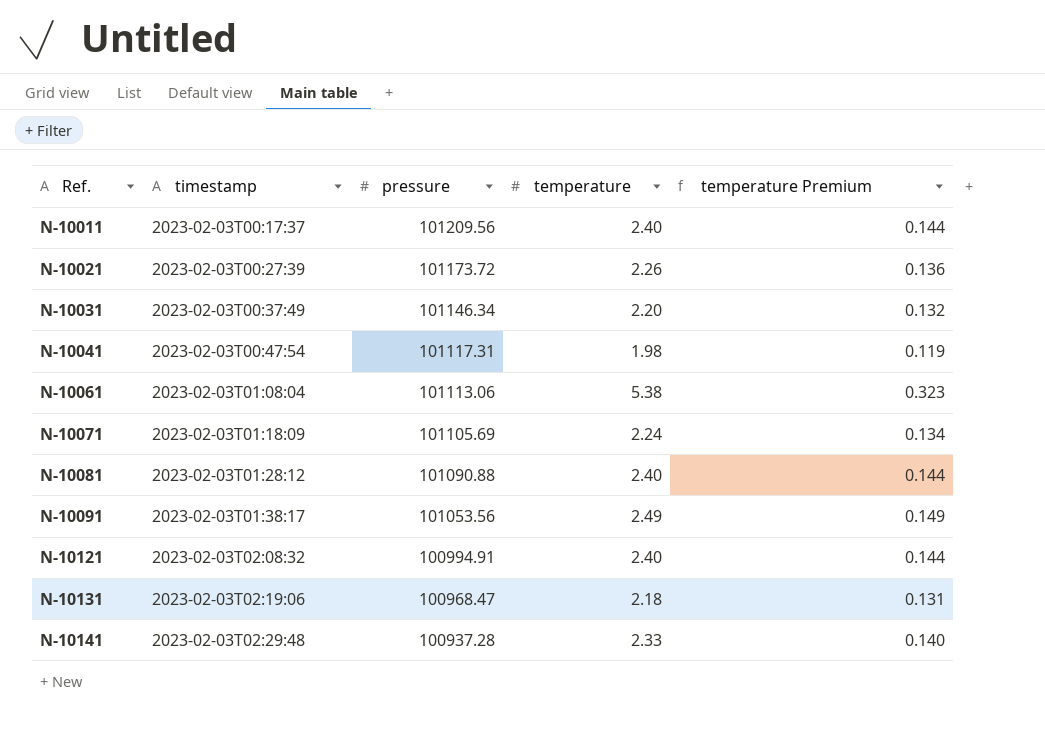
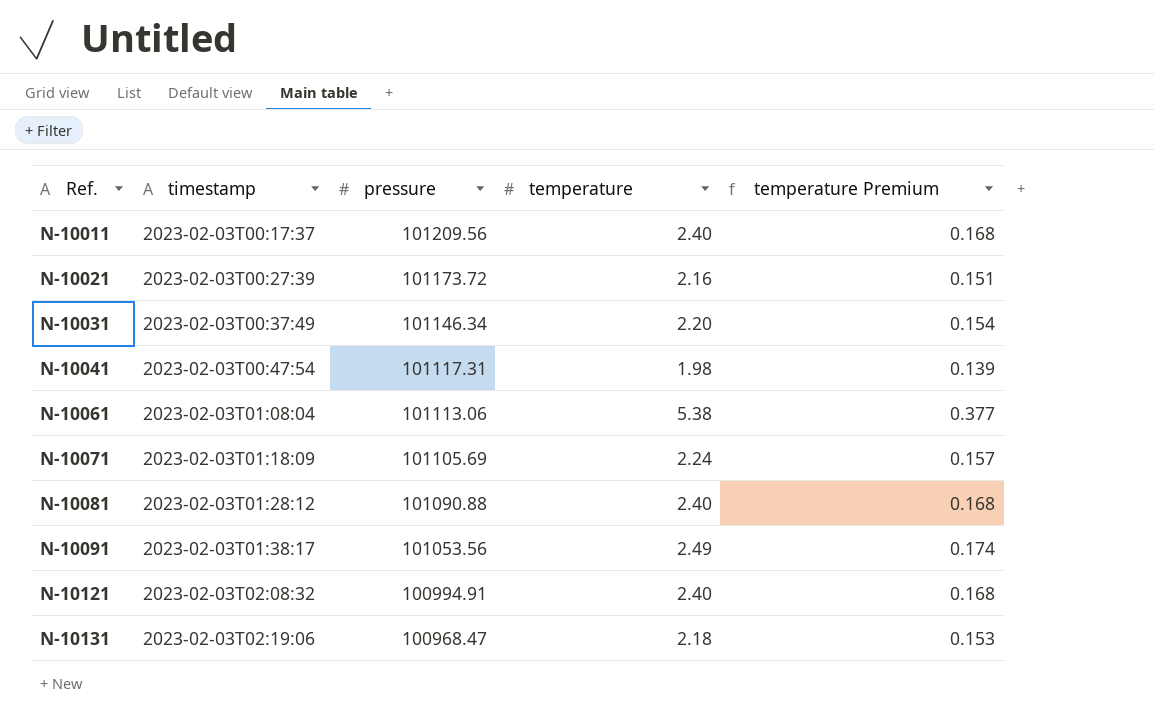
column temperature Premium | formula: [temperature] * 0.06 -> [temperature] * 0.07
row N-10141: 2023-02-03T02:29:48 | 100937.28 | 2.33 | 0.140 -> none
N-10021 | temperature: 2.26 -> 2.16

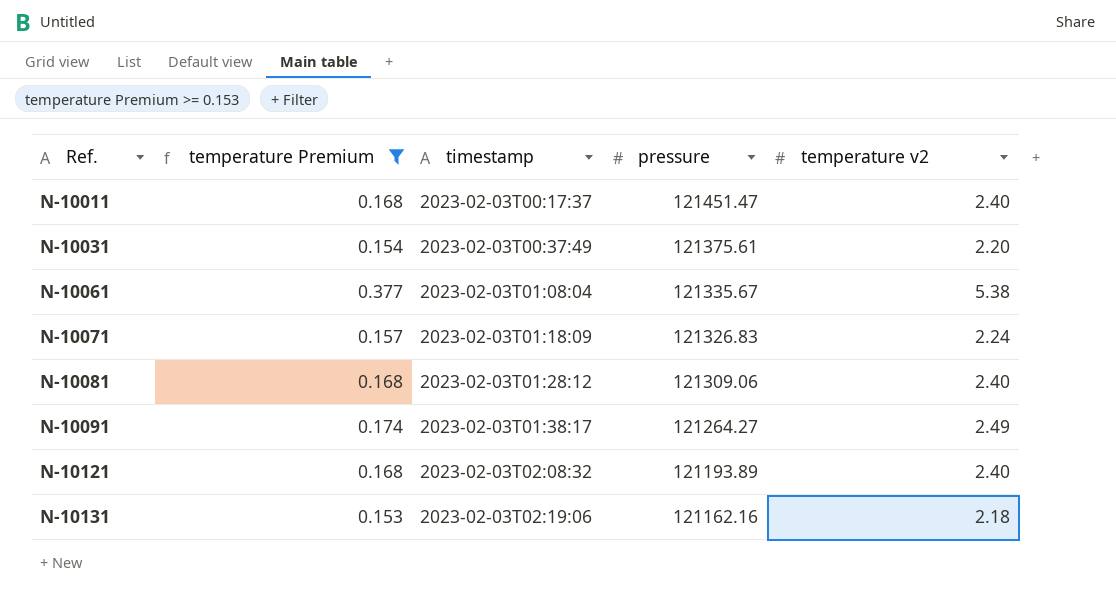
filter: none -> temperature Premium >= 0.153
column temperature Premium | position: 5 -> 2
column name: temperature -> temperature v2
N-10011 | pressure: 101209.56 -> 121451.47
N-10031 | pressure: 101146.34 -> 121375.61
N-10061 | pressure: 101113.06 -> 121335.67
N-10071 | pressure: 101105.69 -> 121326.83
N-10081 | pressure: 101090.88 -> 121309.06
N-10091 | pressure: 101053.56 -> 121264.27
N-10121 | pressure: 100994.91 -> 121193.89
N-10131 | pressure: 100968.47 -> 121162.16

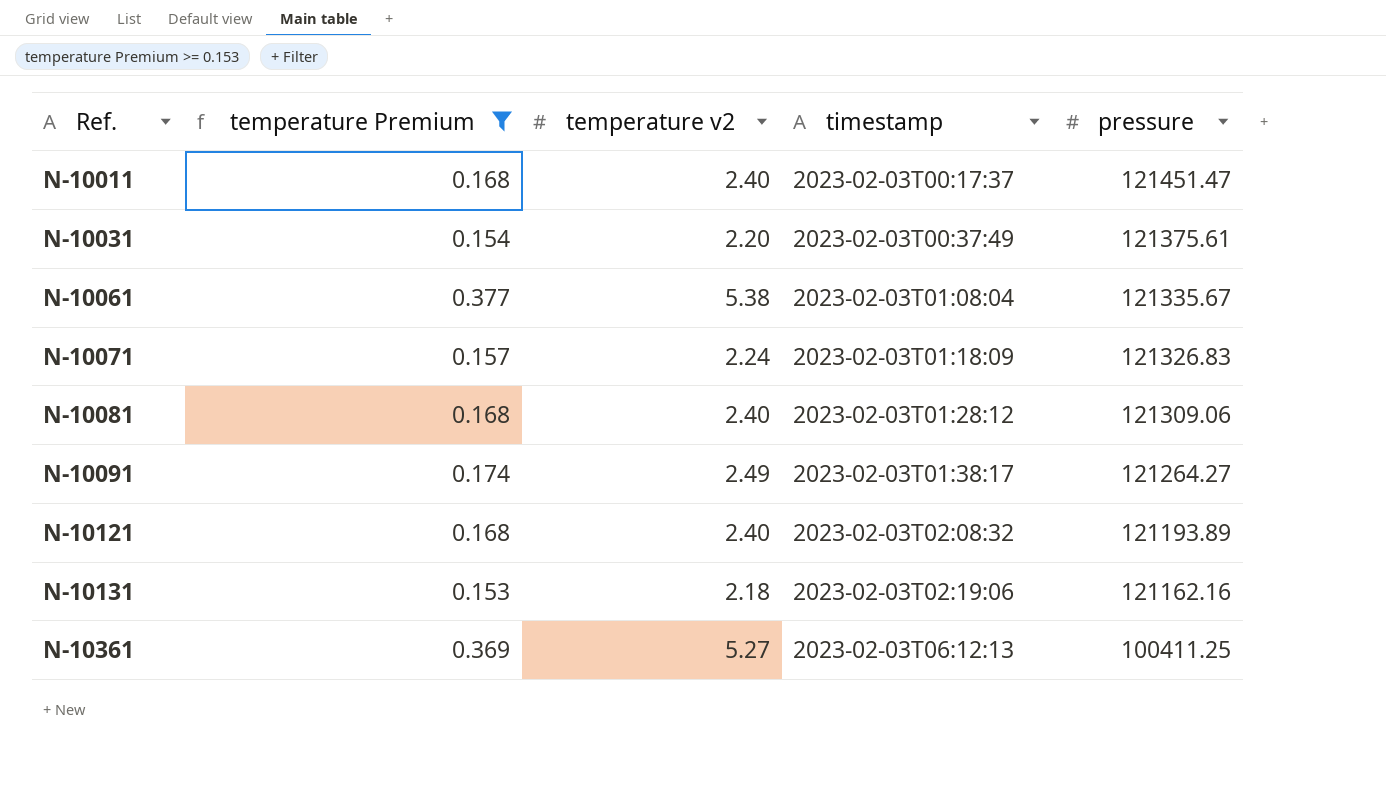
column temperature v2 | position: 5 -> 3
row N-10361: none -> 0.369 | 5.27 | 2023-02-03T06:12:13 | 100411.25

